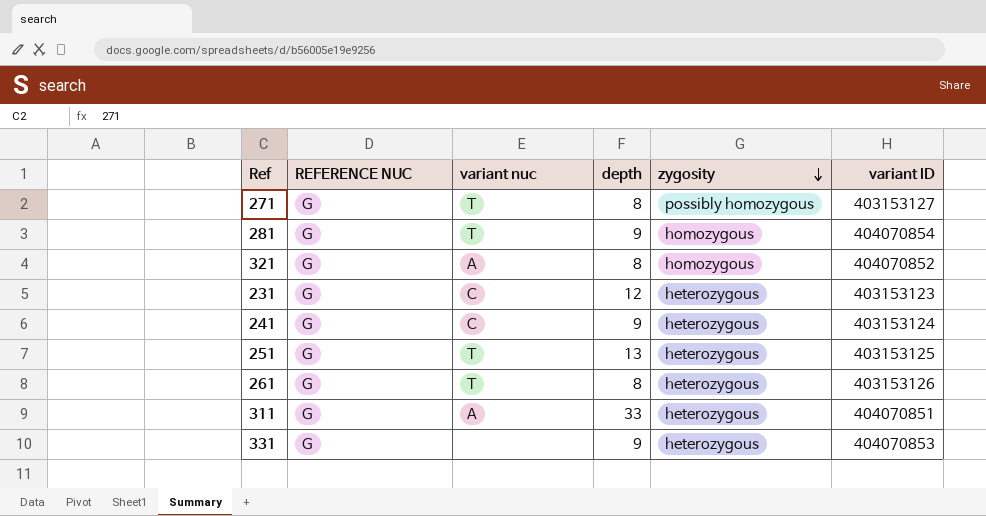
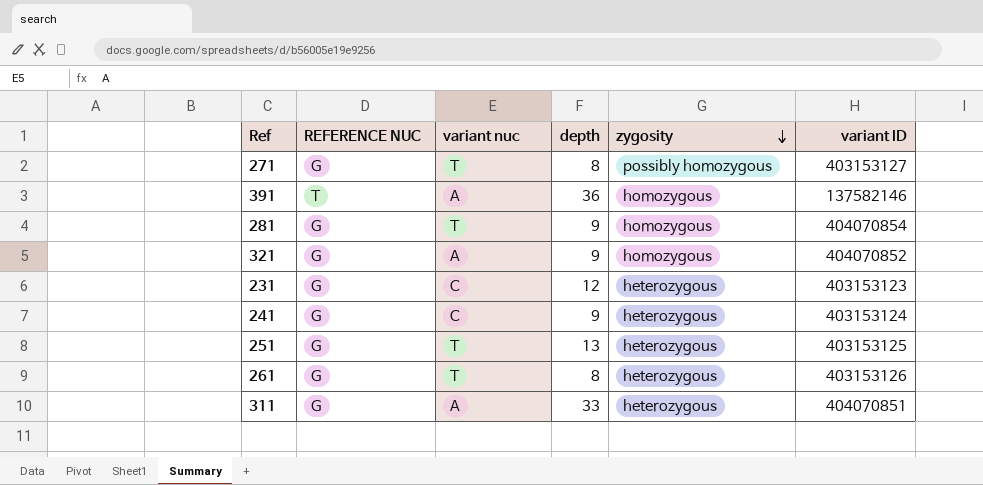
row 331: G | none | 9 | heterozygous | 404070853 -> none
row 391: none -> T | A | 36 | homozygous | 137582146
321 | depth: 8 -> 9

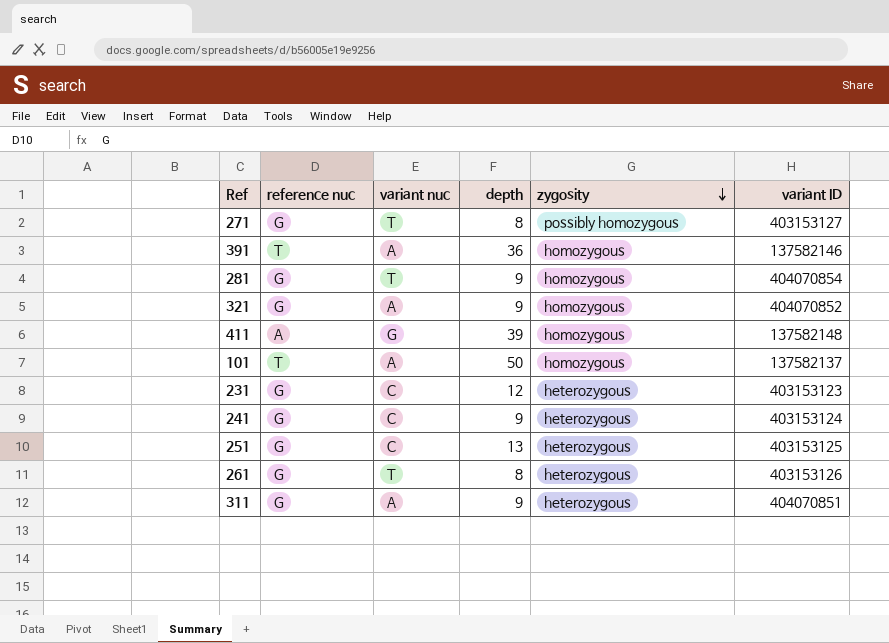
column name: REFERENCE NUC -> reference nuc
row 411: none -> A | G | 39 | homozygous | 137582148
row 101: none -> T | A | 50 | homozygous | 137582137
251 | variant nuc: T -> C
311 | depth: 33 -> 9

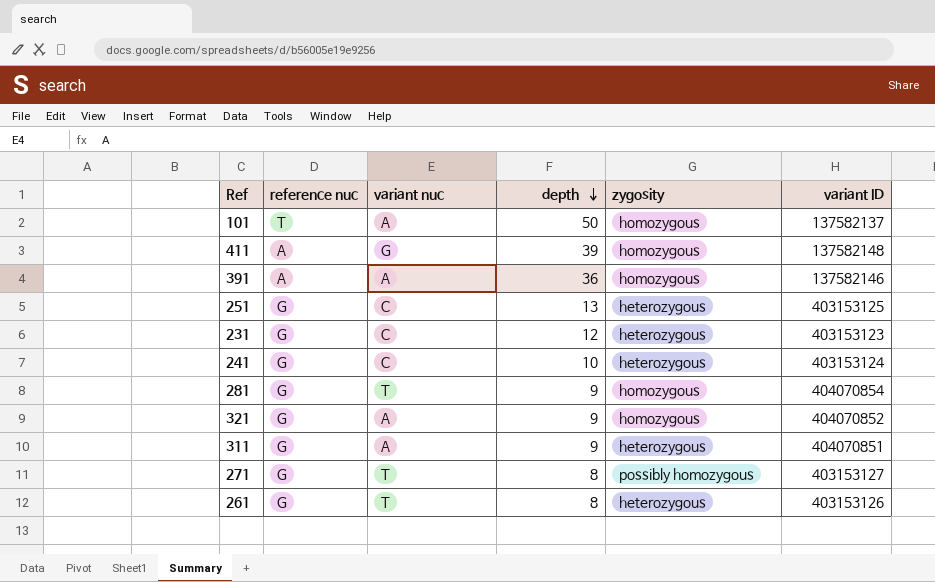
row order: zygosity descending -> depth descending
391 | reference nuc: T -> A
241 | depth: 9 -> 10

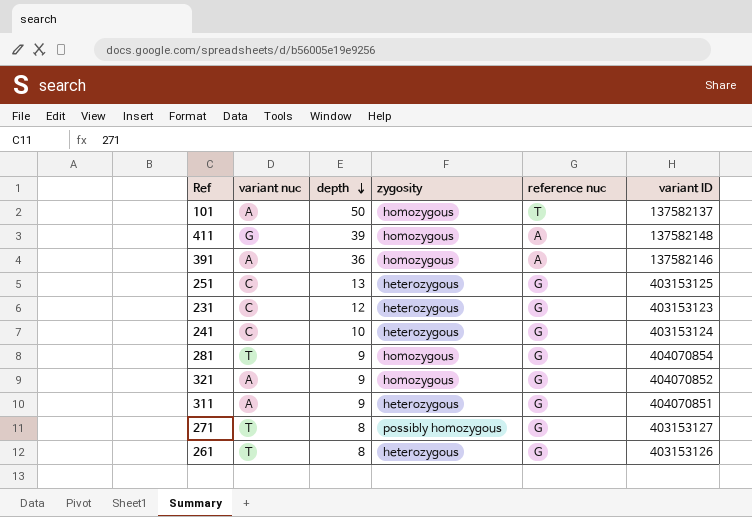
column reference nuc | position: 2 -> 5

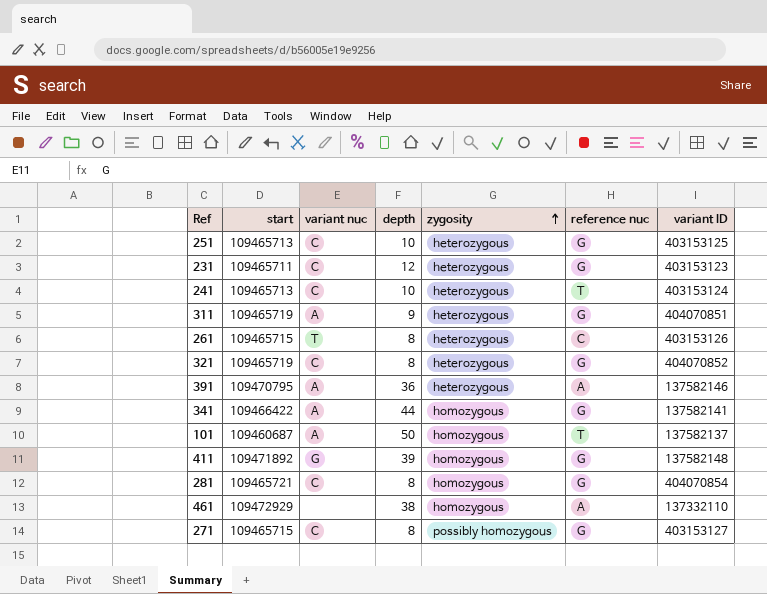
row order: depth descending -> zygosity ascending
column start | position: none -> 2
251 | depth: 13 -> 10
241 | reference nuc: G -> T
261 | reference nuc: G -> C
321 | variant nuc: A -> C
321 | depth: 9 -> 8
321 | zygosity: homozygous -> heterozygous
391 | zygosity: homozygous -> heterozygous
row 341: none -> 109466422 | A | 44 | homozygous | G | 137582141
411 | reference nuc: A -> G
281 | variant nuc: T -> C
281 | depth: 9 -> 8
row 461: none -> 109472929 | none | 38 | homozygous | A | 137332110
271 | variant nuc: T -> C

